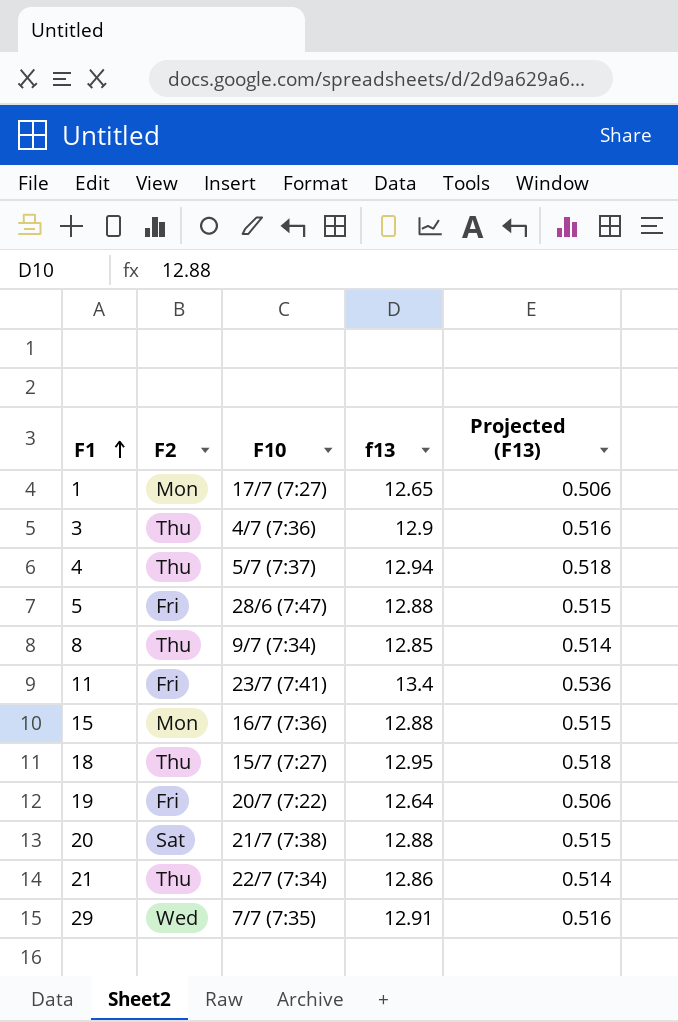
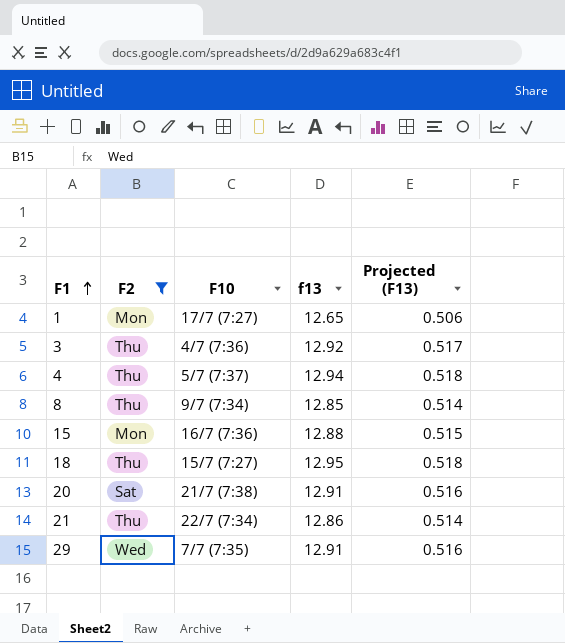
filter: none -> F2 != Fri
3 | f13: 12.9 -> 12.92
3 | Projected (F13): 0.516 -> 0.517
20 | f13: 12.88 -> 12.91
20 | Projected (F13): 0.515 -> 0.516

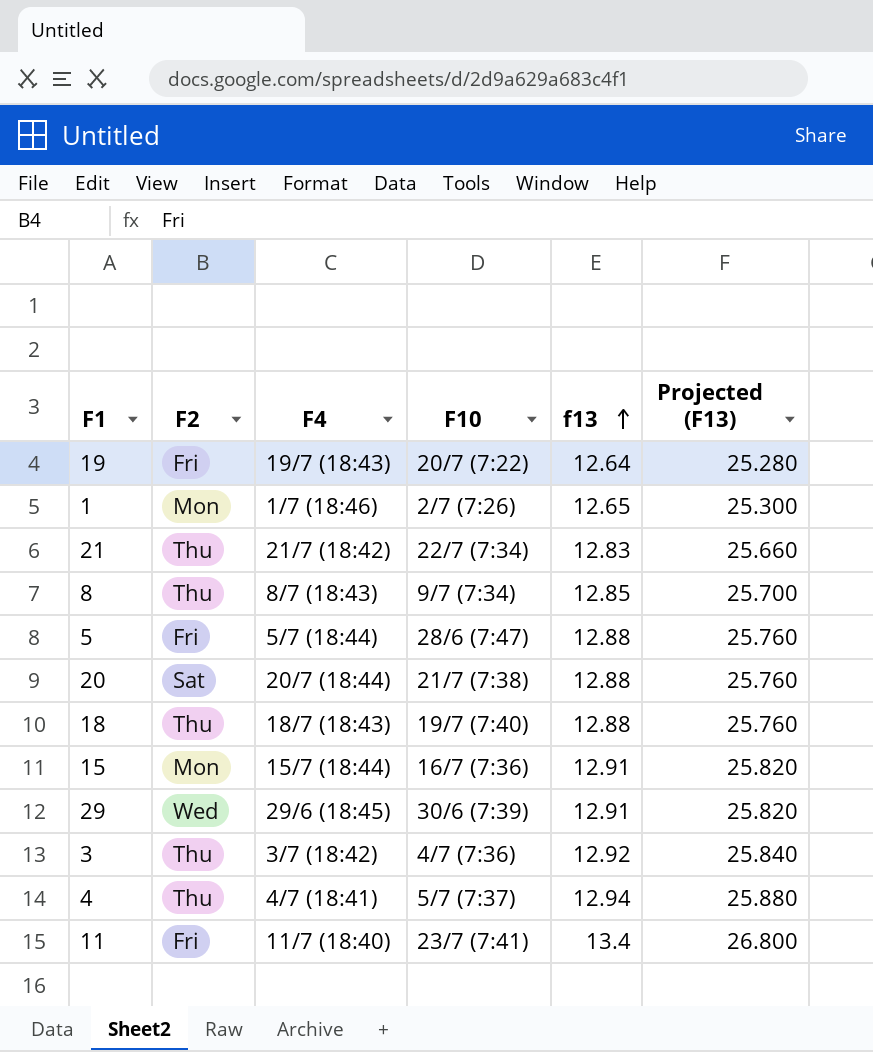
filter: F2 != Fri -> none
row order: F1 ascending -> f13 ascending
column F4 | position: none -> 3
column Projected (F13) | formula: [f13] * 0.04 -> [f13] * 2
1 | F10: 17/7 (7:27) -> 2/7 (7:26)
21 | f13: 12.86 -> 12.83
20 | f13: 12.91 -> 12.88
18 | F10: 15/7 (7:27) -> 19/7 (7:40)
18 | f13: 12.95 -> 12.88
15 | f13: 12.88 -> 12.91
29 | F10: 7/7 (7:35) -> 30/6 (7:39)

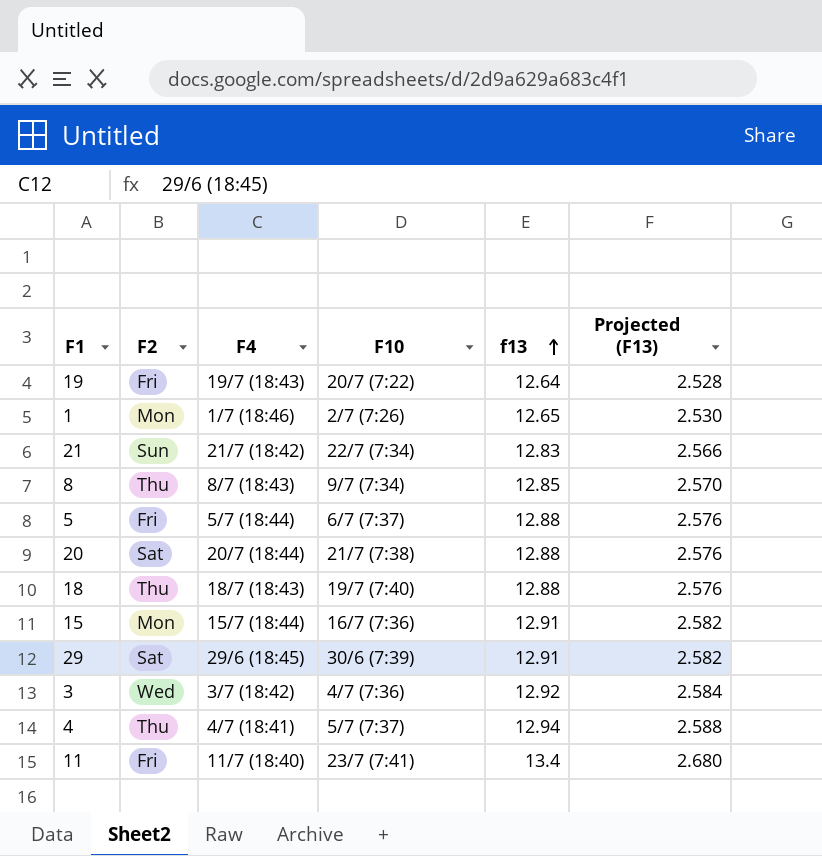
column Projected (F13) | formula: [f13] * 2 -> [f13] * 0.2
21 | F2: Thu -> Sun
5 | F10: 28/6 (7:47) -> 6/7 (7:37)
29 | F2: Wed -> Sat
3 | F2: Thu -> Wed

